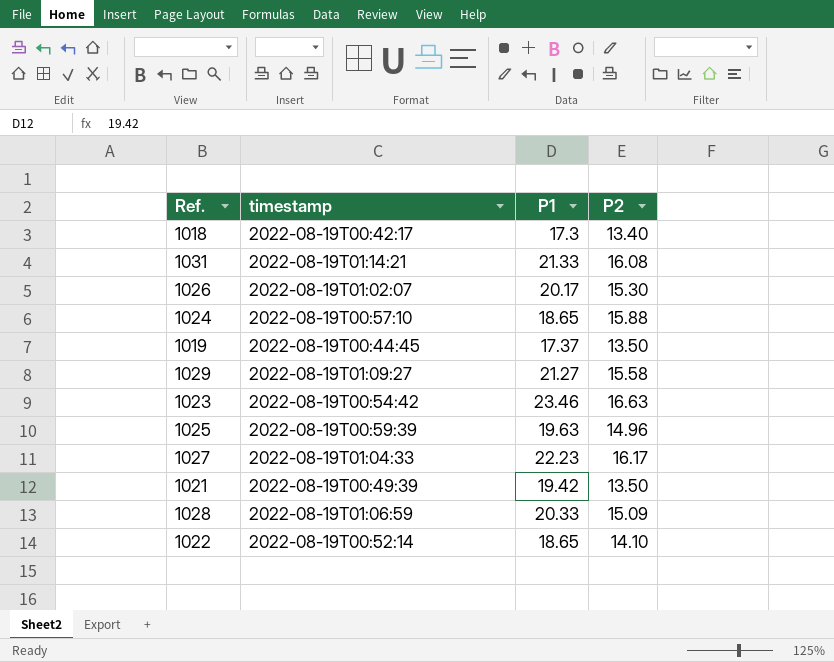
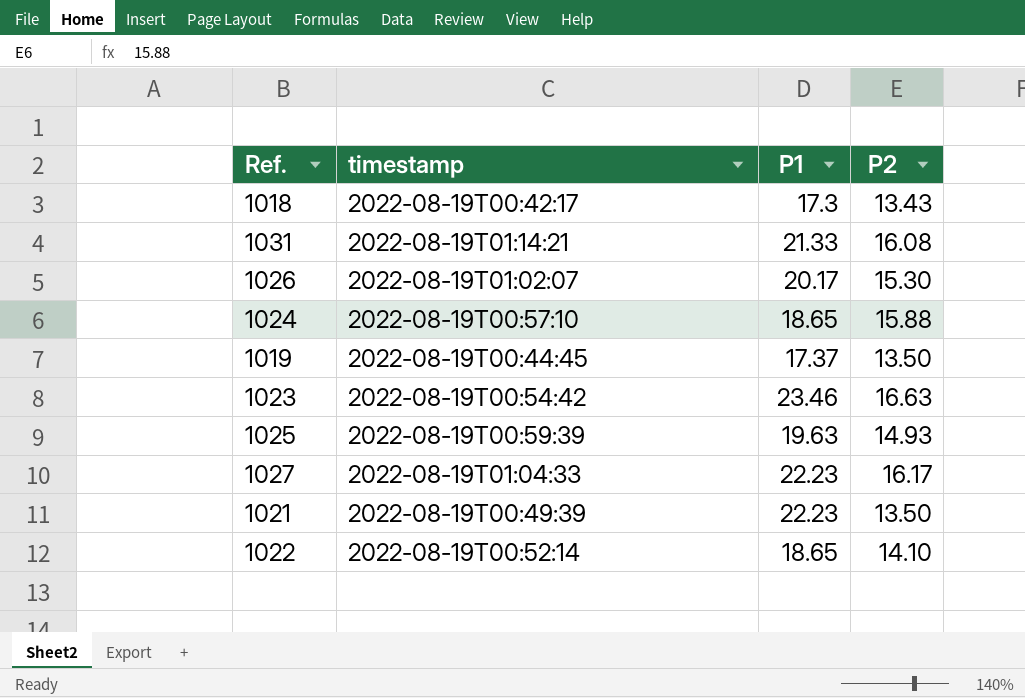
row 1029: 2022-08-19T01:09:27 | 21.27 | 15.58 -> none
row 1028: 2022-08-19T01:06:59 | 20.33 | 15.09 -> none
1018 | P2: 13.40 -> 13.43
1025 | P2: 14.96 -> 14.93
1021 | P1: 19.42 -> 22.23

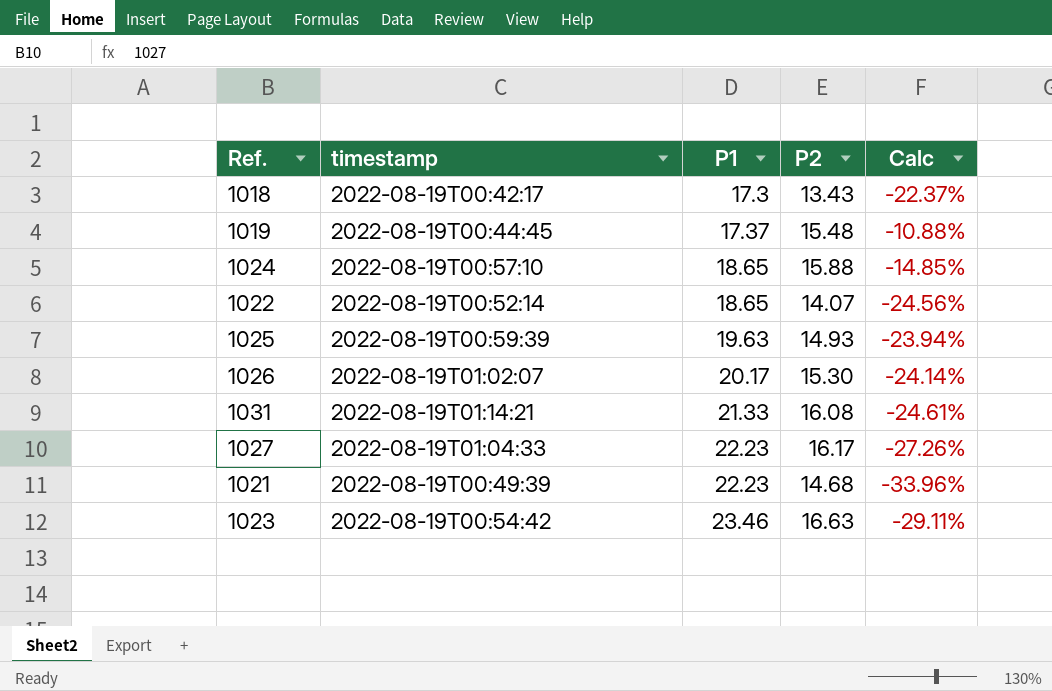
row order: none -> P1 ascending
column Calc | formula: none -> ([P2] - [P1]) / [P1]
1019 | P2: 13.50 -> 15.48
1022 | P2: 14.10 -> 14.07
1021 | P2: 13.50 -> 14.68

